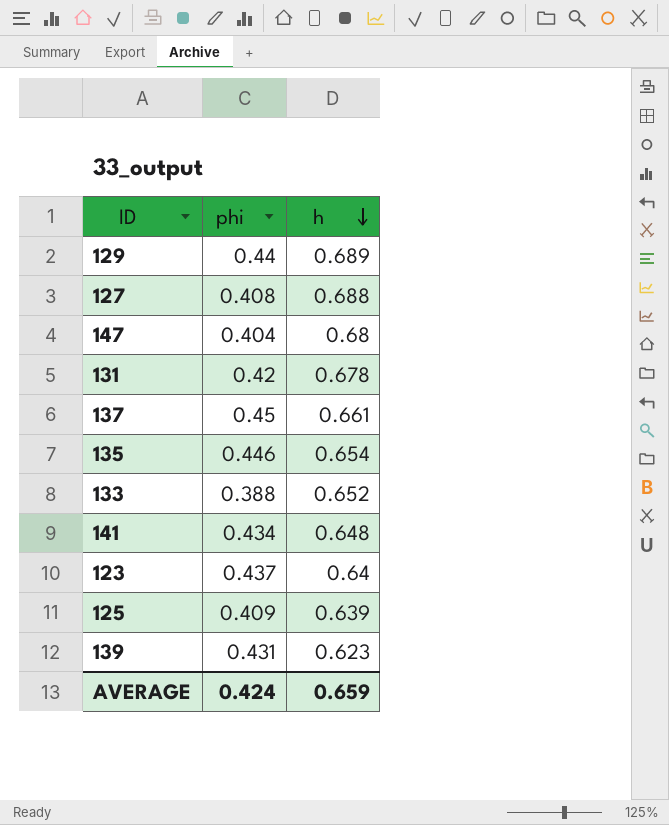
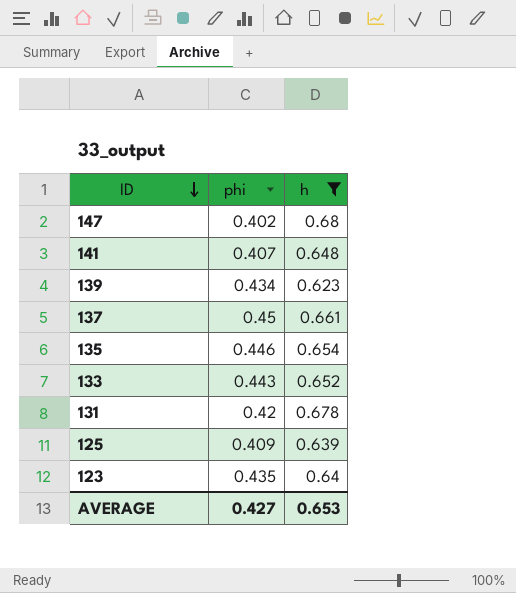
filter: none -> h <= 0.68
row order: h descending -> ID descending
147 | phi: 0.404 -> 0.402
141 | phi: 0.434 -> 0.407
139 | phi: 0.431 -> 0.434
133 | phi: 0.388 -> 0.443
123 | phi: 0.437 -> 0.435
AVERAGE | phi: 0.424 -> 0.427
AVERAGE | h: 0.659 -> 0.653

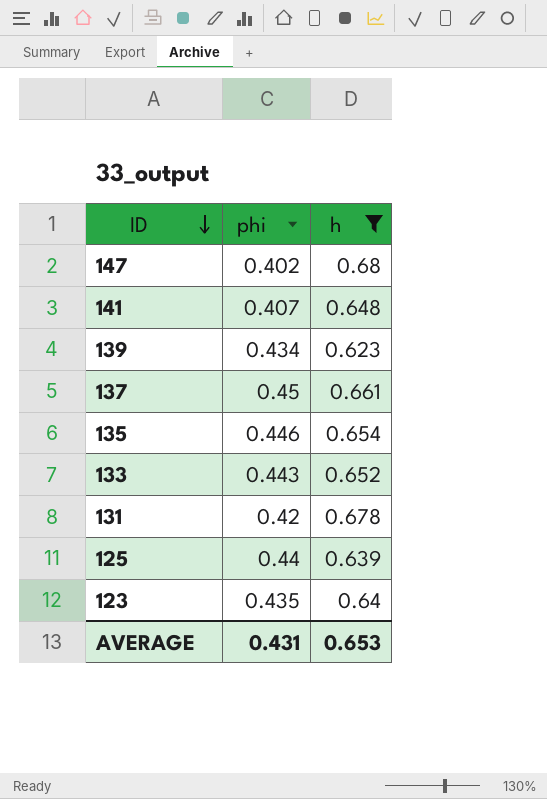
125 | phi: 0.409 -> 0.44
AVERAGE | phi: 0.427 -> 0.431

